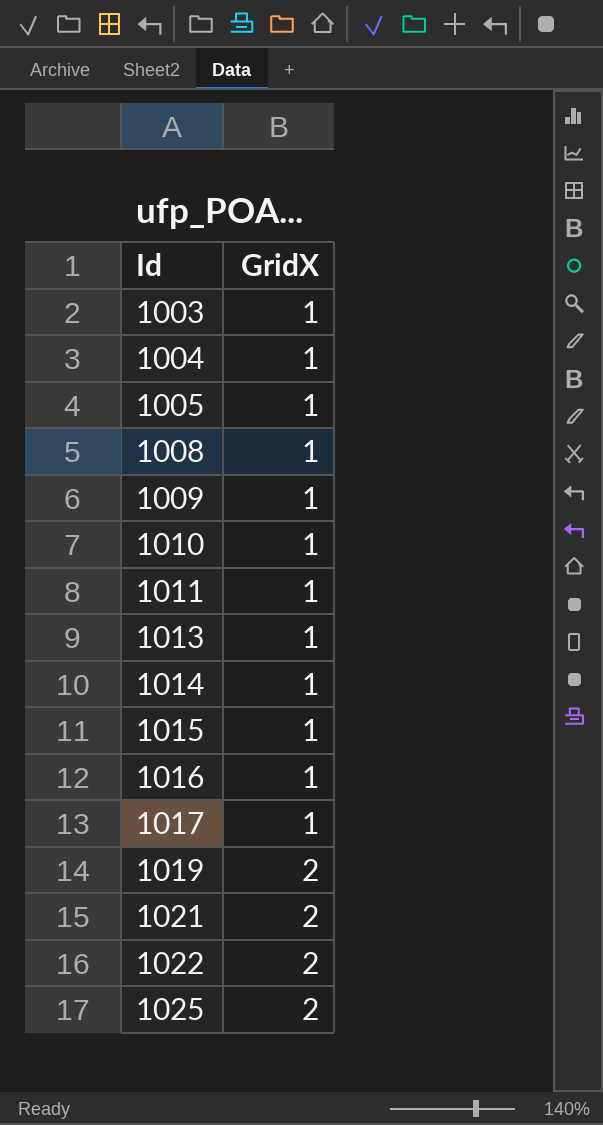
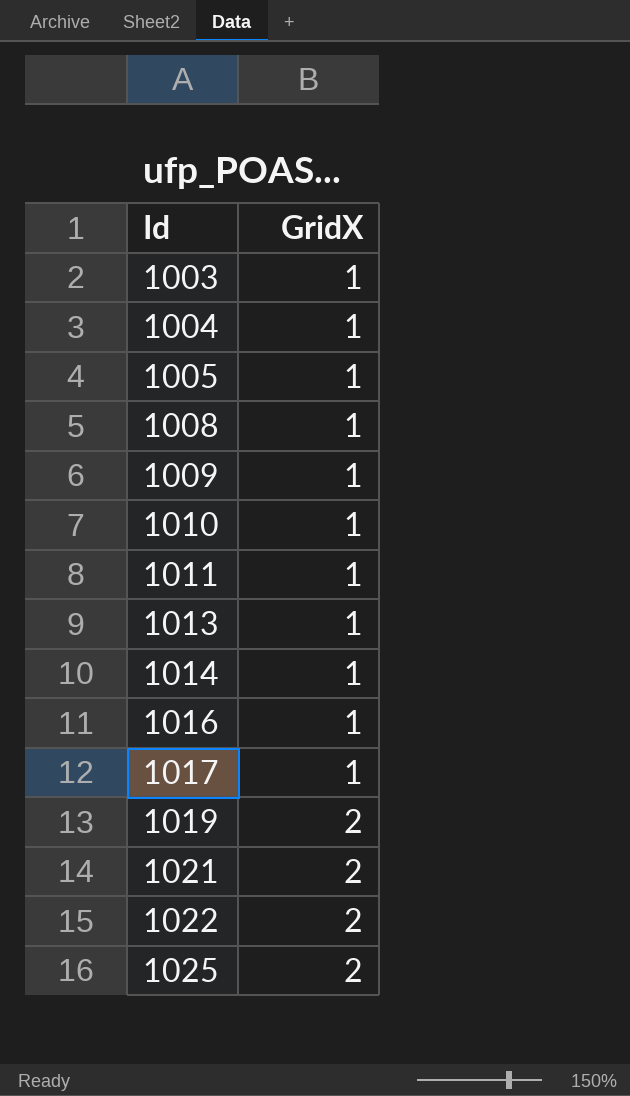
row 1015: 1 -> none

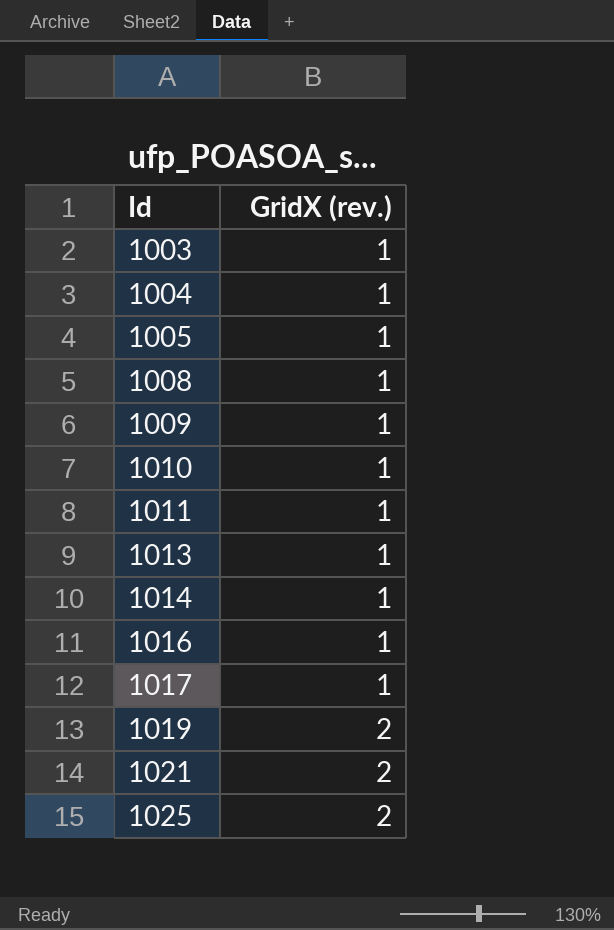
column name: GridX -> GridX (rev.)
row 1022: 2 -> none

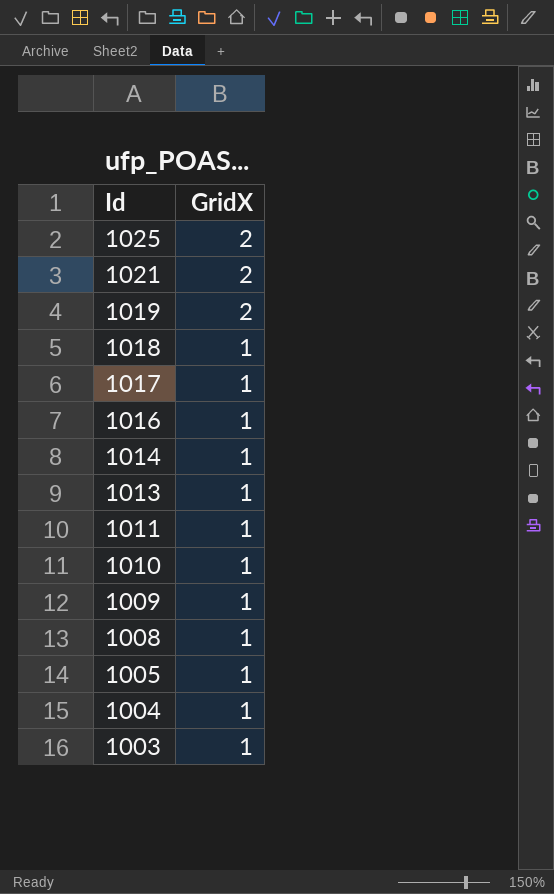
row order: Id ascending -> Id descending
column name: GridX (rev.) -> GridX
row 1018: none -> 1

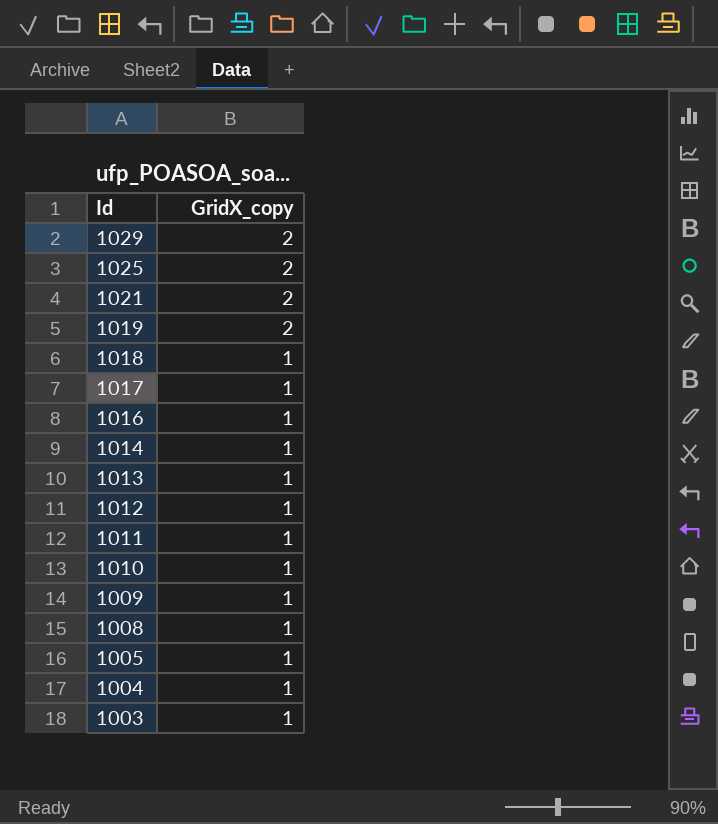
column name: GridX -> GridX_copy
row 1029: none -> 2
row 1012: none -> 1

